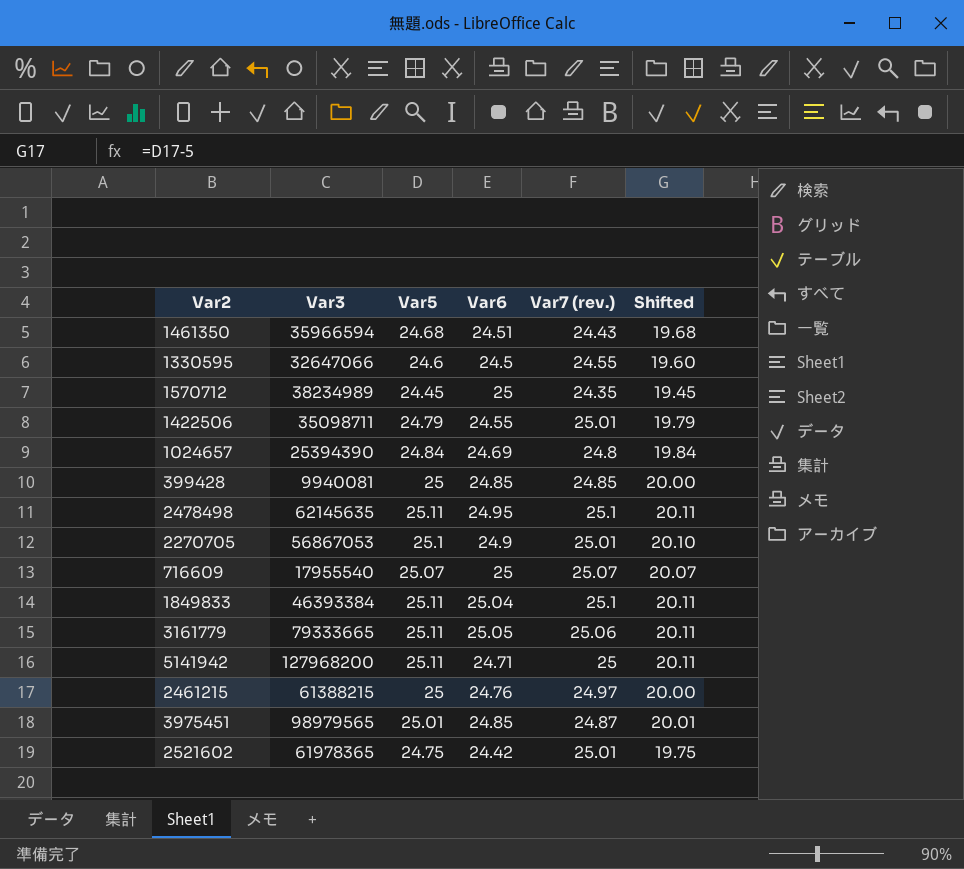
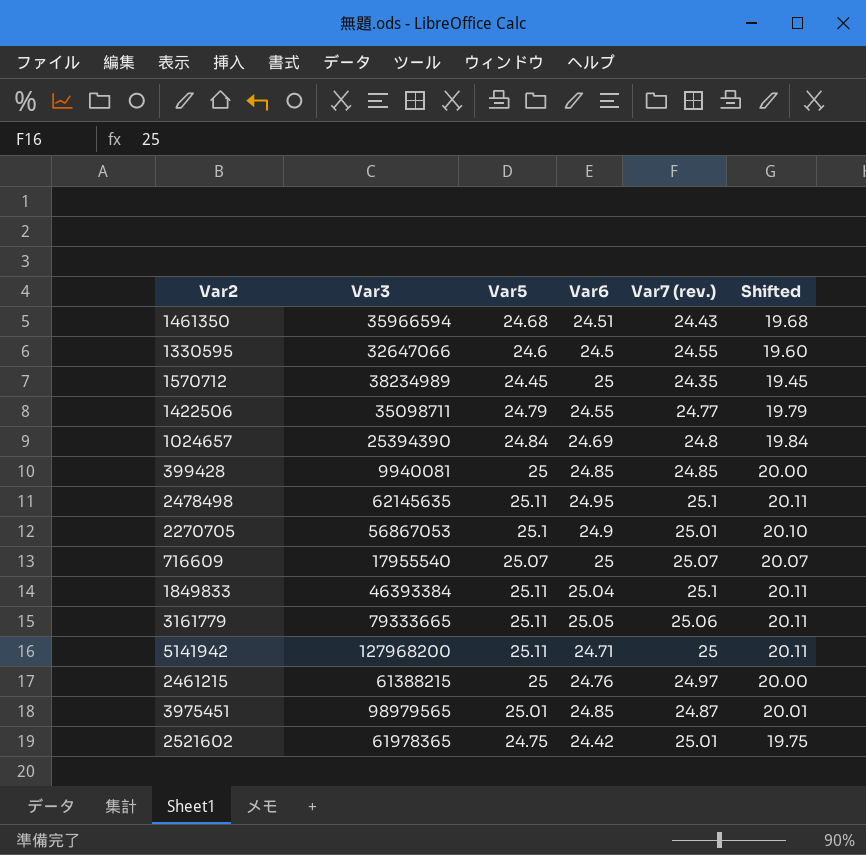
1422506 | Var7 (rev.): 25.01 -> 24.77

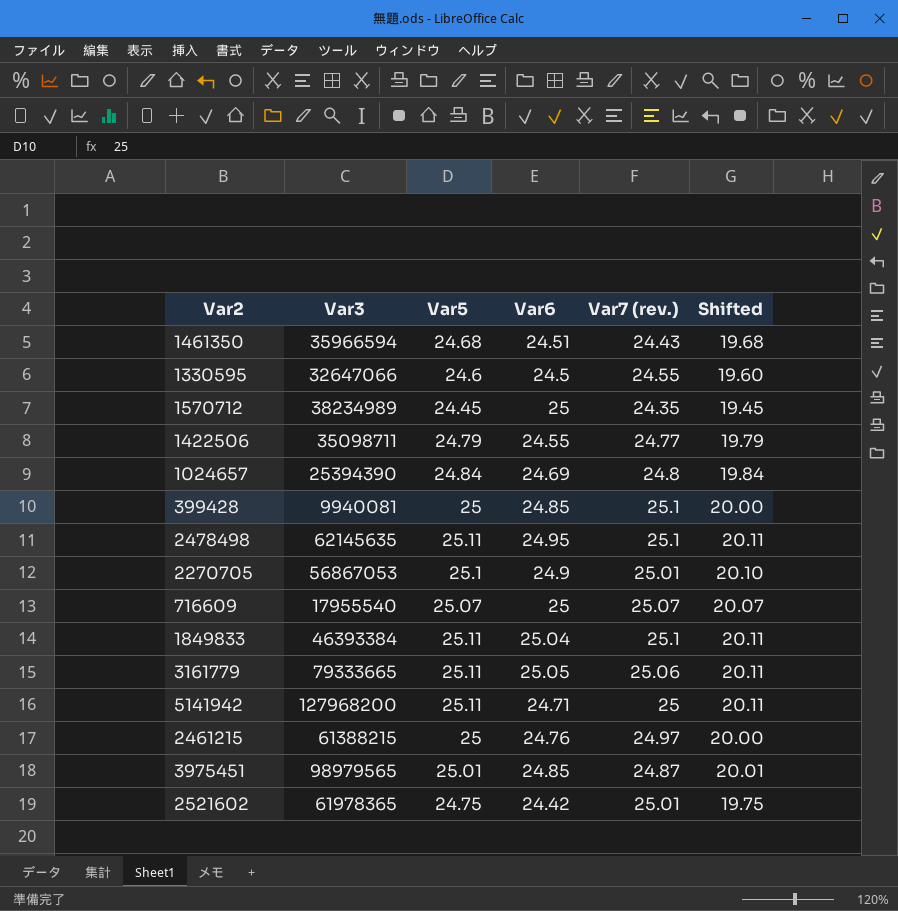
399428 | Var7 (rev.): 24.85 -> 25.1

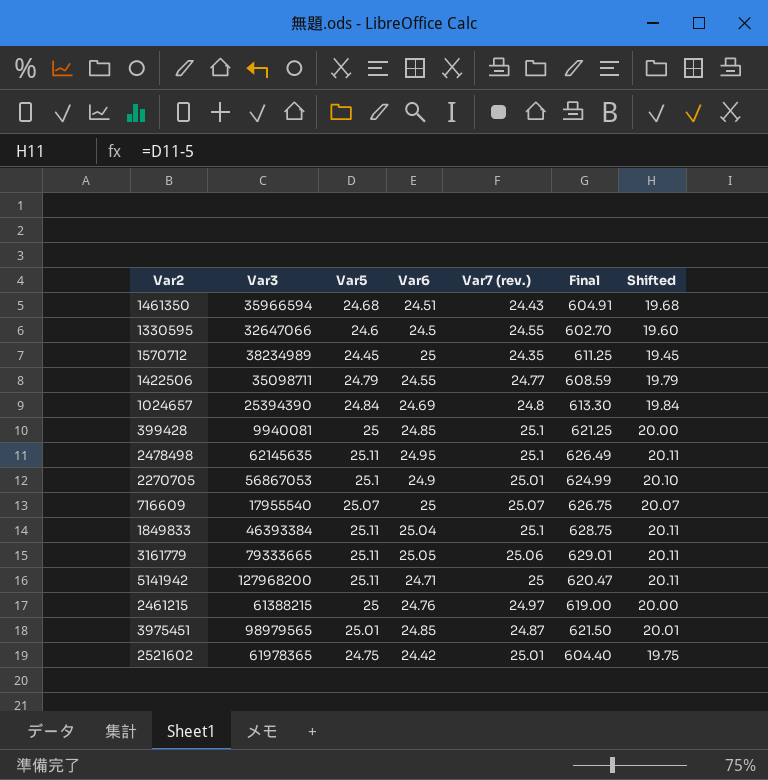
column Final | formula: none -> [Var5] * [Var6]

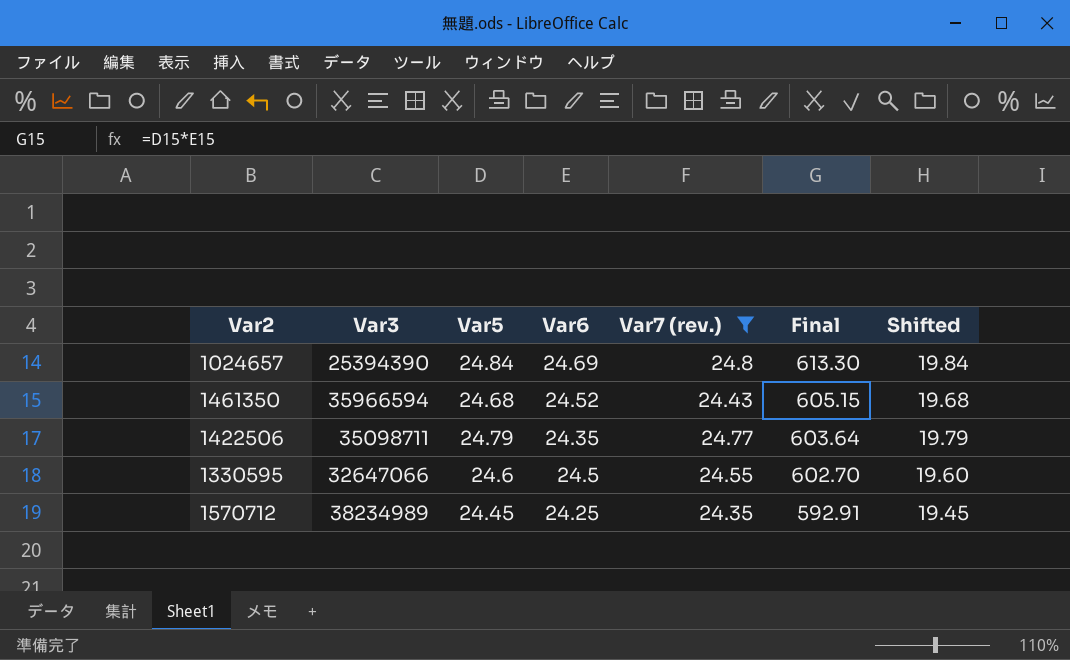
filter: none -> Var7 (rev.) <= 24.8
row order: none -> Final descending
1461350 | Var6: 24.51 -> 24.52
1461350 | Final: 604.91 -> 605.15
1422506 | Var6: 24.55 -> 24.35
1422506 | Final: 608.59 -> 603.64
1570712 | Var6: 25 -> 24.25
1570712 | Final: 611.25 -> 592.91

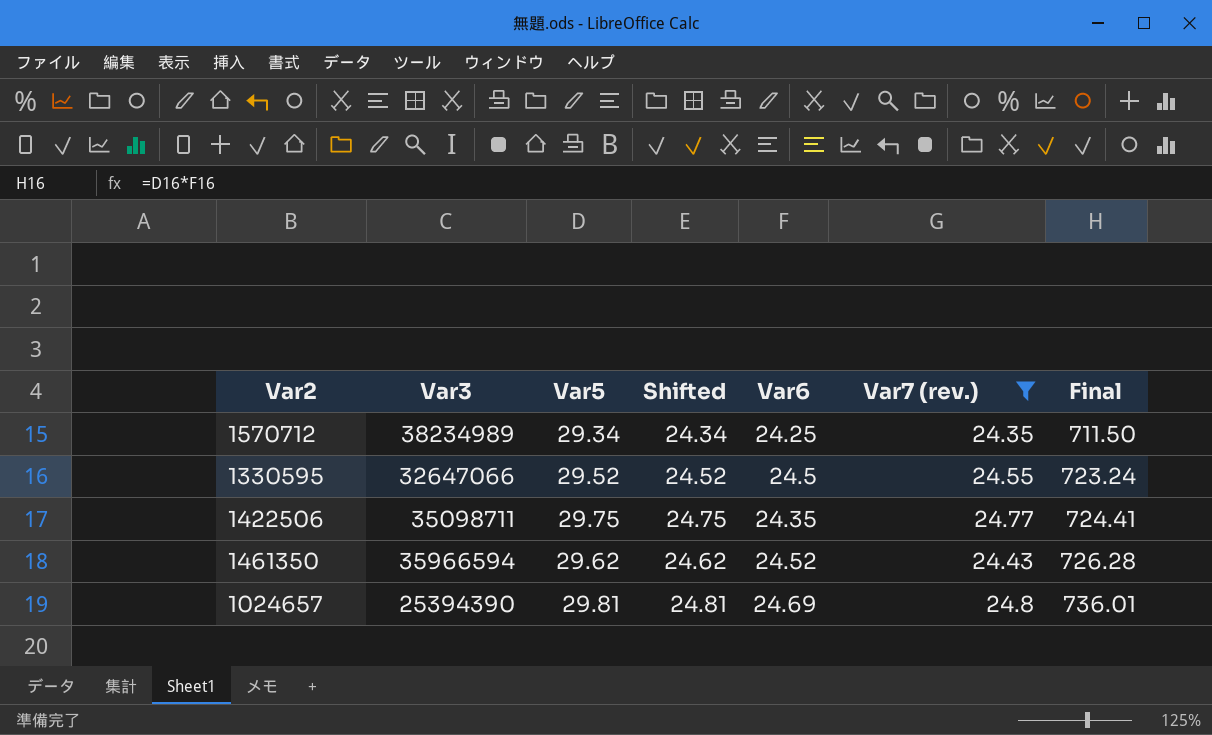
row order: Final descending -> Final ascending
column Shifted | position: 7 -> 4
1570712 | Var5: 24.45 -> 29.34
1570712 | Shifted: 19.45 -> 24.34
1570712 | Final: 592.91 -> 711.50
1330595 | Var5: 24.6 -> 29.52
1330595 | Shifted: 19.60 -> 24.52
1330595 | Final: 602.70 -> 723.24
1422506 | Var5: 24.79 -> 29.75
1422506 | Shifted: 19.79 -> 24.75
1422506 | Final: 603.64 -> 724.41
1461350 | Var5: 24.68 -> 29.62
1461350 | Shifted: 19.68 -> 24.62
1461350 | Final: 605.15 -> 726.28
1024657 | Var5: 24.84 -> 29.81
1024657 | Shifted: 19.84 -> 24.81
1024657 | Final: 613.30 -> 736.01

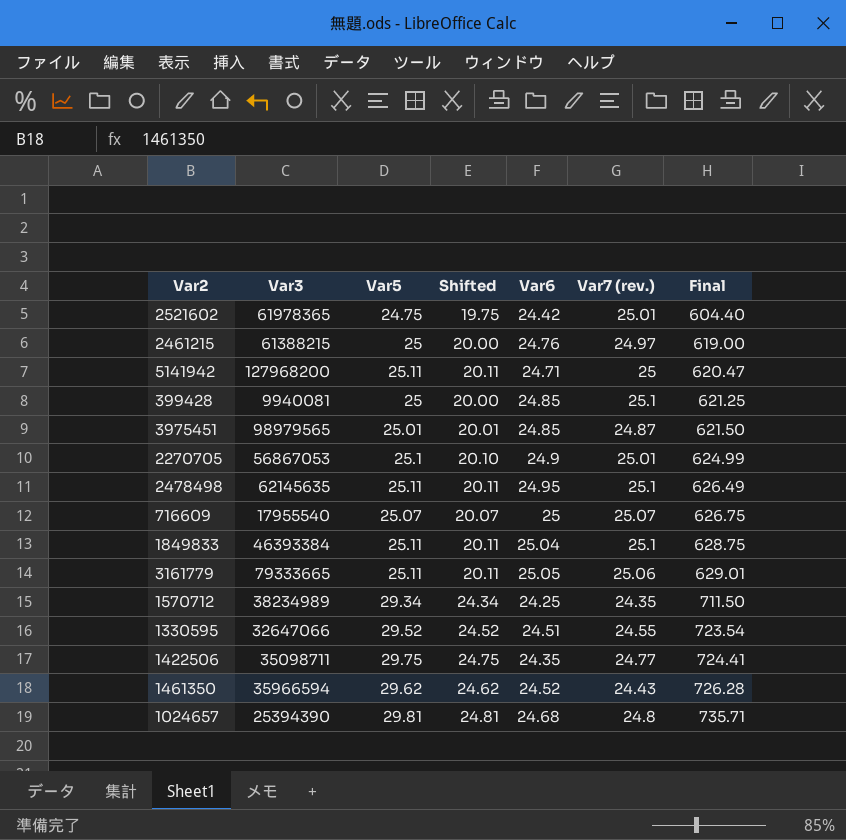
filter: Var7 (rev.) <= 24.8 -> none
1330595 | Var6: 24.5 -> 24.51
1330595 | Final: 723.24 -> 723.54
1024657 | Var6: 24.69 -> 24.68
1024657 | Final: 736.01 -> 735.71

